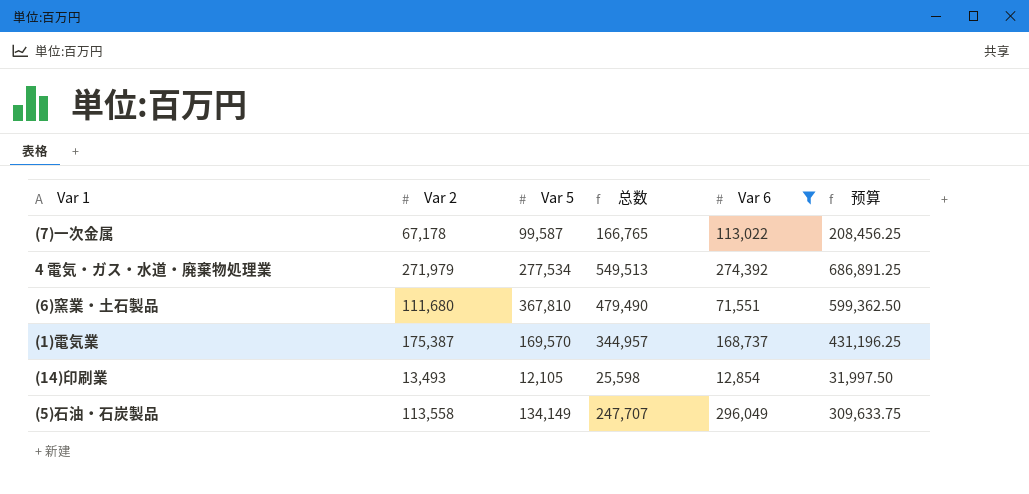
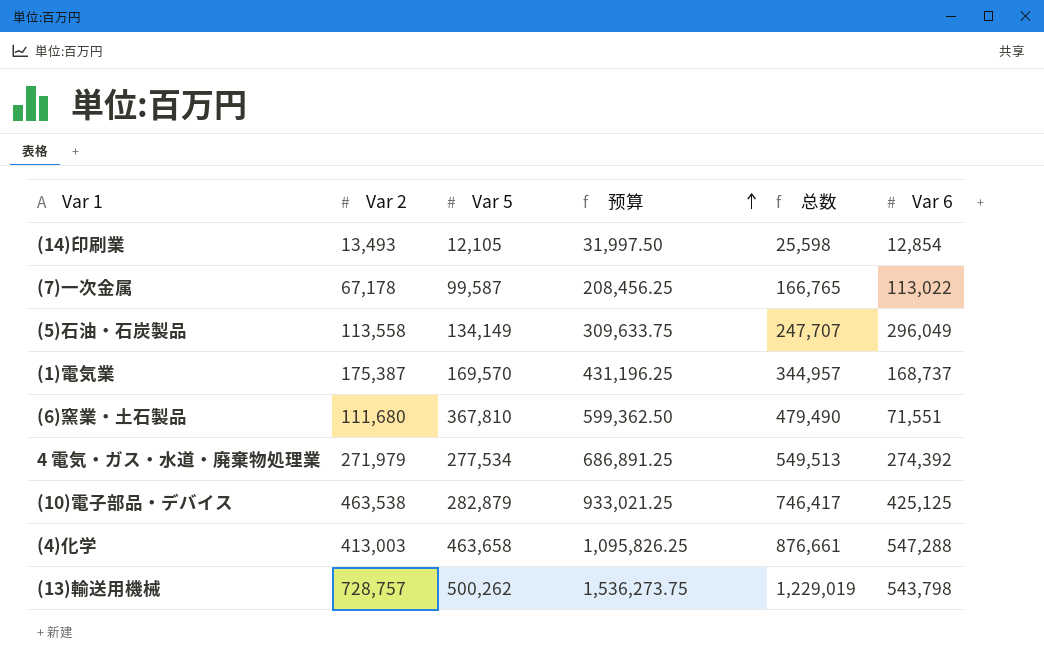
filter: Var 6 <= 296,049 -> none
row order: none -> 预算 ascending
column 预算 | position: 6 -> 4

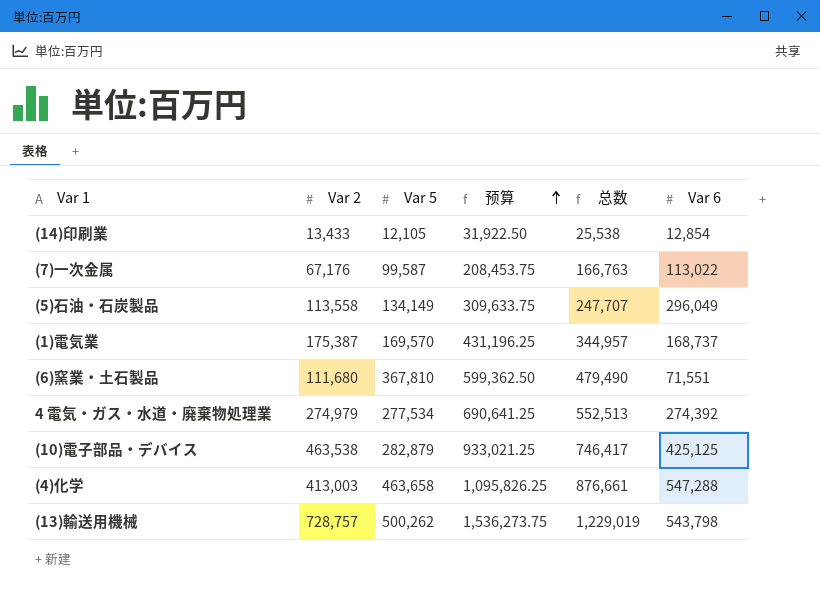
(14)印刷業 | Var 2: 13,493 -> 13,433
(14)印刷業 | 预算: 31,997.50 -> 31,922.50
(14)印刷業 | 总数: 25,598 -> 25,538
(7)一次金属 | Var 2: 67,178 -> 67,176
(7)一次金属 | 预算: 208,456.25 -> 208,453.75
(7)一次金属 | 总数: 166,765 -> 166,763
4 電気・ガス・水道・廃棄物処理業 | Var 2: 271,979 -> 274,979
4 電気・ガス・水道・廃棄物処理業 | 预算: 686,891.25 -> 690,641.25
4 電気・ガス・水道・廃棄物処理業 | 总数: 549,513 -> 552,513

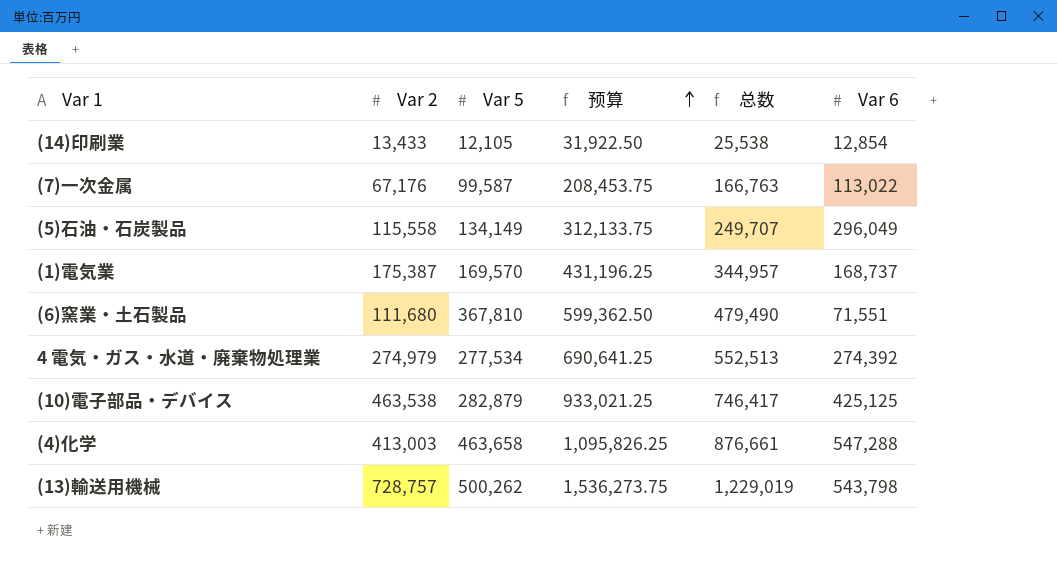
(5)石油・石炭製品 | Var 2: 113,558 -> 115,558
(5)石油・石炭製品 | 预算: 309,633.75 -> 312,133.75
(5)石油・石炭製品 | 总数: 247,707 -> 249,707

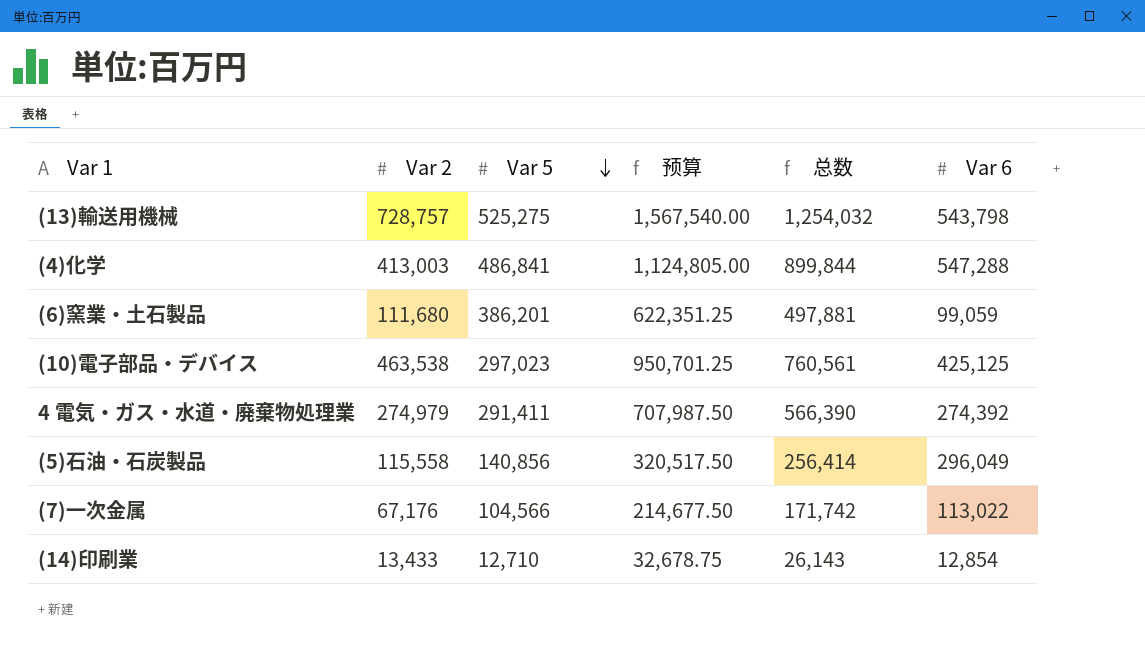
row order: 预算 ascending -> Var 5 descending
row (1)電気業: 175,387 | 169,570 | 431,196.25 | 344,957 | 168,737 -> none
(13)輸送用機械 | Var 5: 500,262 -> 525,275
(13)輸送用機械 | 预算: 1,536,273.75 -> 1,567,540.00
(13)輸送用機械 | 总数: 1,229,019 -> 1,254,032
(4)化学 | Var 5: 463,658 -> 486,841
(4)化学 | 预算: 1,095,826.25 -> 1,124,805.00
(4)化学 | 总数: 876,661 -> 899,844
(6)窯業・土石製品 | Var 5: 367,810 -> 386,201
(6)窯業・土石製品 | 预算: 599,362.50 -> 622,351.25
(6)窯業・土石製品 | 总数: 479,490 -> 497,881
(6)窯業・土石製品 | Var 6: 71,551 -> 99,059
(10)電子部品・デバイス | Var 5: 282,879 -> 297,023
(10)電子部品・デバイス | 预算: 933,021.25 -> 950,701.25
(10)電子部品・デバイス | 总数: 746,417 -> 760,561
4 電気・ガス・水道・廃棄物処理業 | Var 5: 277,534 -> 291,411
4 電気・ガス・水道・廃棄物処理業 | 预算: 690,641.25 -> 707,987.50
4 電気・ガス・水道・廃棄物処理業 | 总数: 552,513 -> 566,390
(5)石油・石炭製品 | Var 5: 134,149 -> 140,856
(5)石油・石炭製品 | 预算: 312,133.75 -> 320,517.50
(5)石油・石炭製品 | 总数: 249,707 -> 256,414
(7)一次金属 | Var 5: 99,587 -> 104,566
(7)一次金属 | 预算: 208,453.75 -> 214,677.50
(7)一次金属 | 总数: 166,763 -> 171,742
(14)印刷業 | Var 5: 12,105 -> 12,710
(14)印刷業 | 预算: 31,922.50 -> 32,678.75
(14)印刷業 | 总数: 25,538 -> 26,143

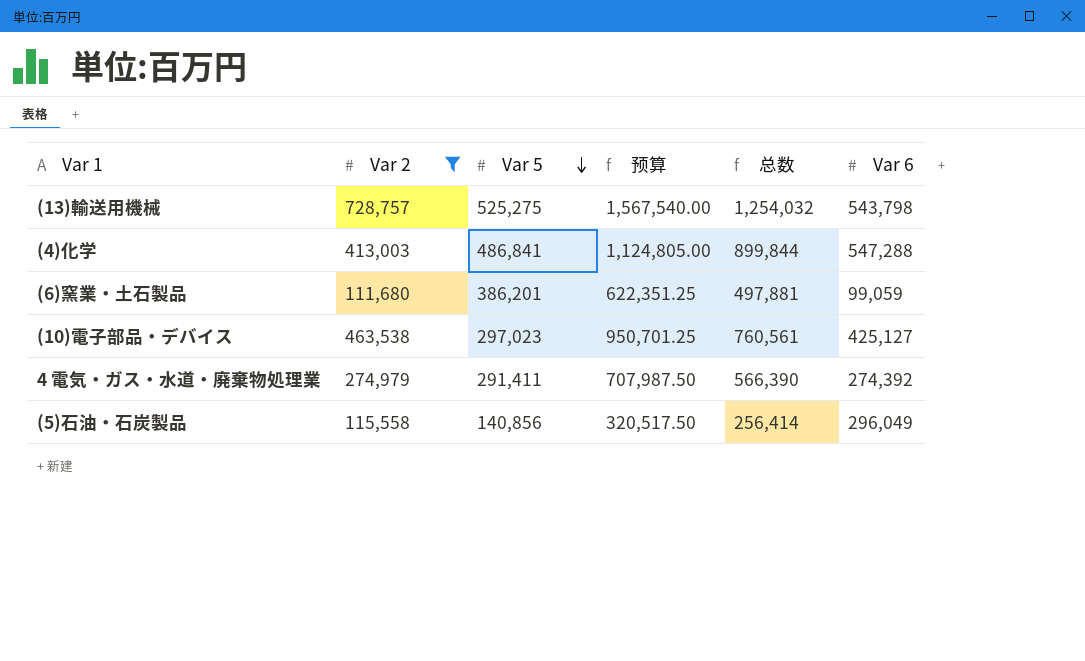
filter: none -> Var 2 >= 111,680
(10)電子部品・デバイス | Var 6: 425,125 -> 425,127

